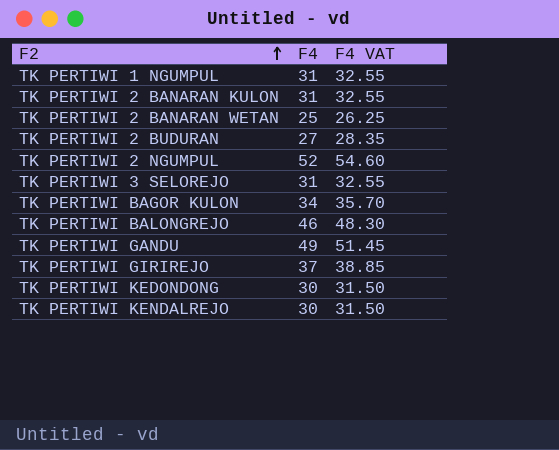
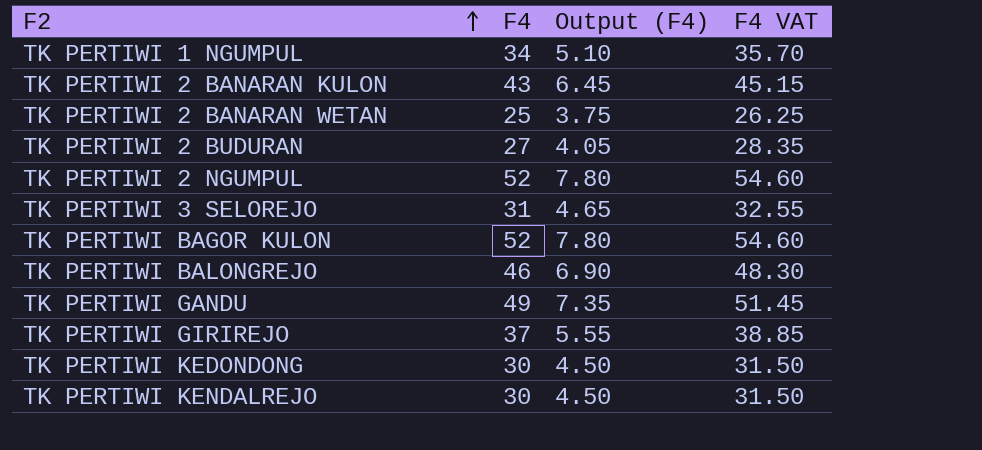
column Output (F4) | formula: none -> [F4] * 0.15
TK PERTIWI 1 NGUMPUL | F4: 31 -> 34
TK PERTIWI 1 NGUMPUL | F4 VAT: 32.55 -> 35.70
TK PERTIWI 2 BANARAN KULON | F4: 31 -> 43
TK PERTIWI 2 BANARAN KULON | F4 VAT: 32.55 -> 45.15
TK PERTIWI BAGOR KULON | F4: 34 -> 52
TK PERTIWI BAGOR KULON | F4 VAT: 35.70 -> 54.60

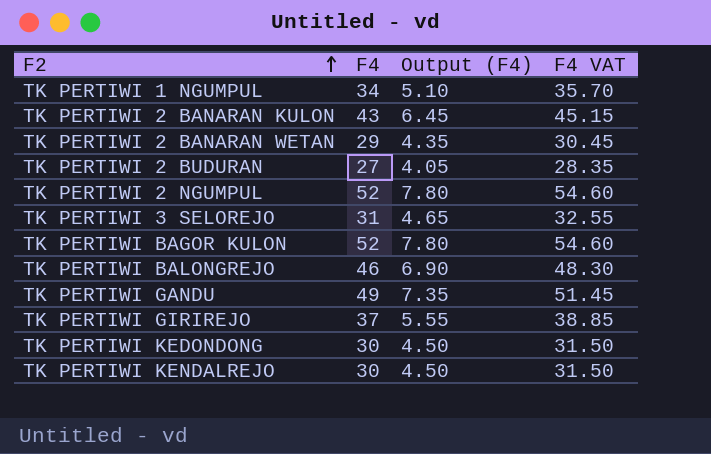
TK PERTIWI 2 BANARAN WETAN | F4: 25 -> 29
TK PERTIWI 2 BANARAN WETAN | Output (F4): 3.75 -> 4.35
TK PERTIWI 2 BANARAN WETAN | F4 VAT: 26.25 -> 30.45

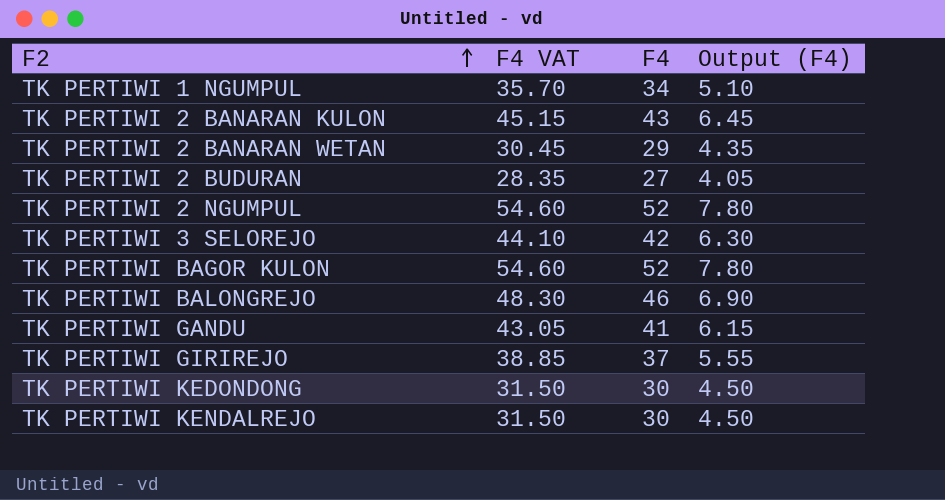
column F4 VAT | position: 4 -> 2
TK PERTIWI 3 SELOREJO | F4 VAT: 32.55 -> 44.10
TK PERTIWI 3 SELOREJO | F4: 31 -> 42
TK PERTIWI 3 SELOREJO | Output (F4): 4.65 -> 6.30
TK PERTIWI GANDU | F4 VAT: 51.45 -> 43.05
TK PERTIWI GANDU | F4: 49 -> 41
TK PERTIWI GANDU | Output (F4): 7.35 -> 6.15

